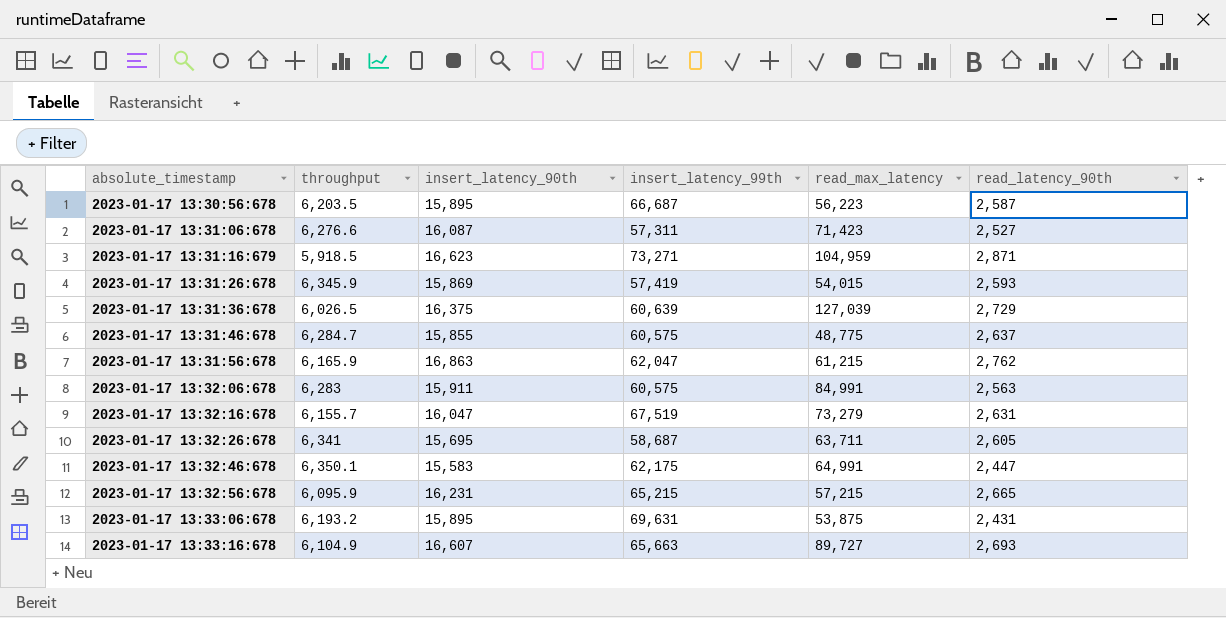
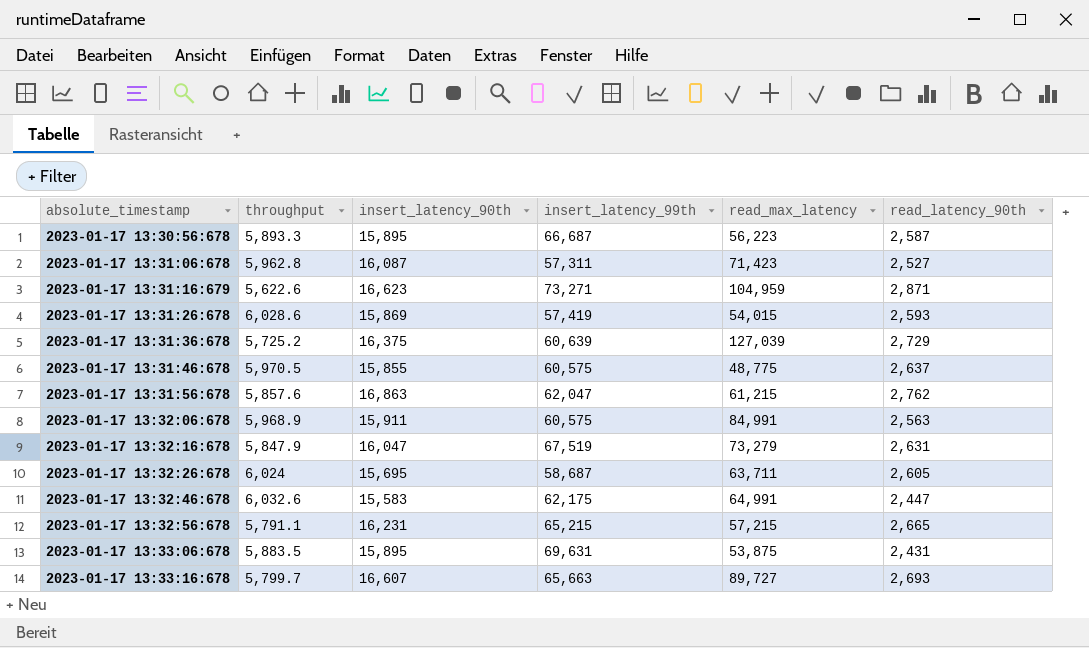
2023-01-17 13:30:56:678 | throughput: 6,203.5 -> 5,893.3
2023-01-17 13:31:06:678 | throughput: 6,276.6 -> 5,962.8
2023-01-17 13:31:16:679 | throughput: 5,918.5 -> 5,622.6
2023-01-17 13:31:26:678 | throughput: 6,345.9 -> 6,028.6
2023-01-17 13:31:36:678 | throughput: 6,026.5 -> 5,725.2
2023-01-17 13:31:46:678 | throughput: 6,284.7 -> 5,970.5
2023-01-17 13:31:56:678 | throughput: 6,165.9 -> 5,857.6
2023-01-17 13:32:06:678 | throughput: 6,283 -> 5,968.9
2023-01-17 13:32:16:678 | throughput: 6,155.7 -> 5,847.9
2023-01-17 13:32:26:678 | throughput: 6,341 -> 6,024
2023-01-17 13:32:46:678 | throughput: 6,350.1 -> 6,032.6
2023-01-17 13:32:56:678 | throughput: 6,095.9 -> 5,791.1
2023-01-17 13:33:06:678 | throughput: 6,193.2 -> 5,883.5
2023-01-17 13:33:16:678 | throughput: 6,104.9 -> 5,799.7

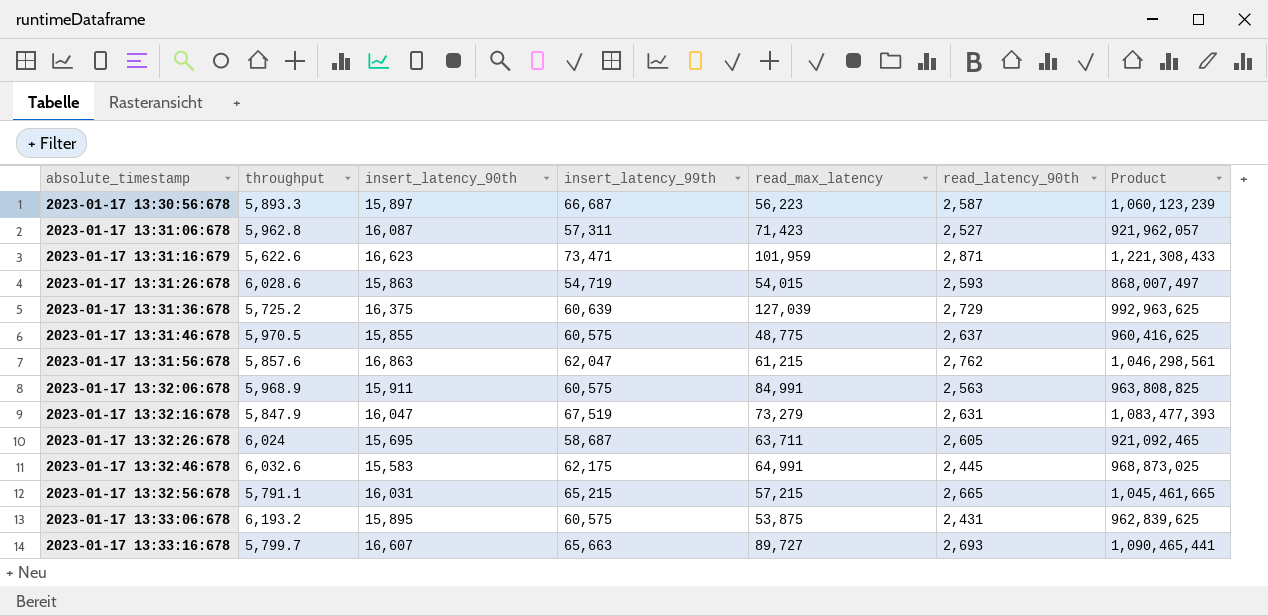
column Product | formula: none -> [insert_latency_90th] * [insert_latency_99th]
2023-01-17 13:30:56:678 | insert_latency_90th: 15,895 -> 15,897
2023-01-17 13:31:16:679 | insert_latency_99th: 73,271 -> 73,471
2023-01-17 13:31:16:679 | read_max_latency: 104,959 -> 101,959
2023-01-17 13:31:26:678 | insert_latency_90th: 15,869 -> 15,863
2023-01-17 13:31:26:678 | insert_latency_99th: 57,419 -> 54,719
2023-01-17 13:32:46:678 | read_latency_90th: 2,447 -> 2,445
2023-01-17 13:32:56:678 | insert_latency_90th: 16,231 -> 16,031
2023-01-17 13:33:06:678 | throughput: 5,883.5 -> 6,193.2
2023-01-17 13:33:06:678 | insert_latency_99th: 69,631 -> 60,575

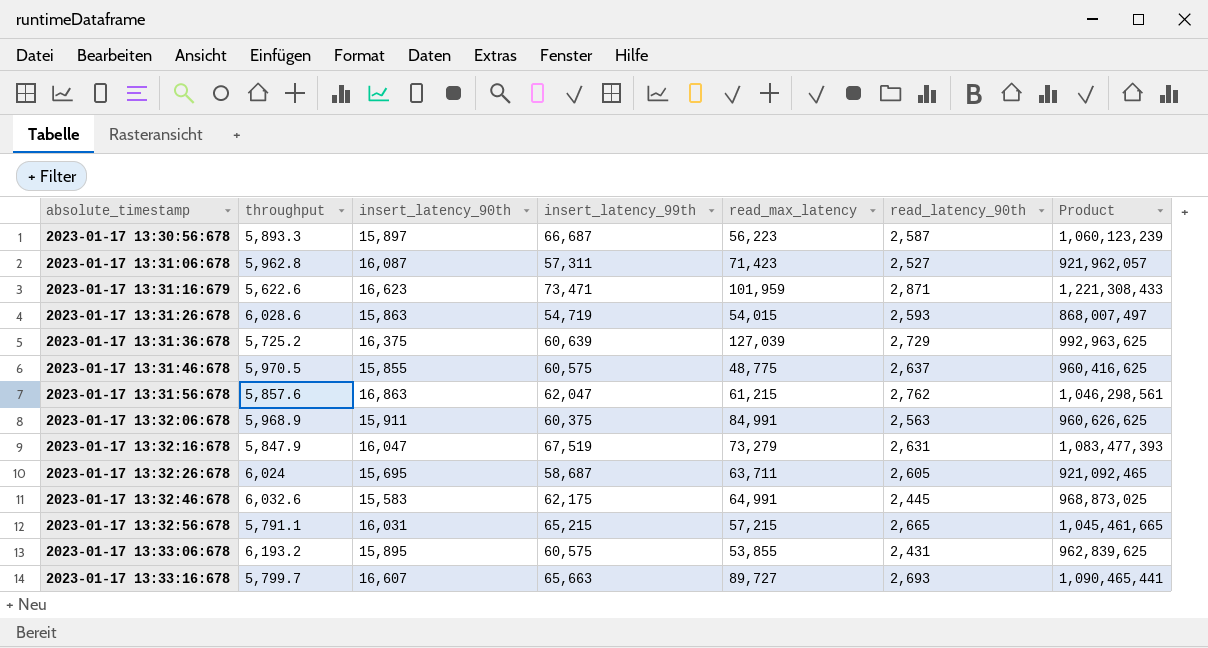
2023-01-17 13:32:06:678 | insert_latency_99th: 60,575 -> 60,375
2023-01-17 13:32:06:678 | Product: 963,808,825 -> 960,626,625
2023-01-17 13:33:06:678 | read_max_latency: 53,875 -> 53,855

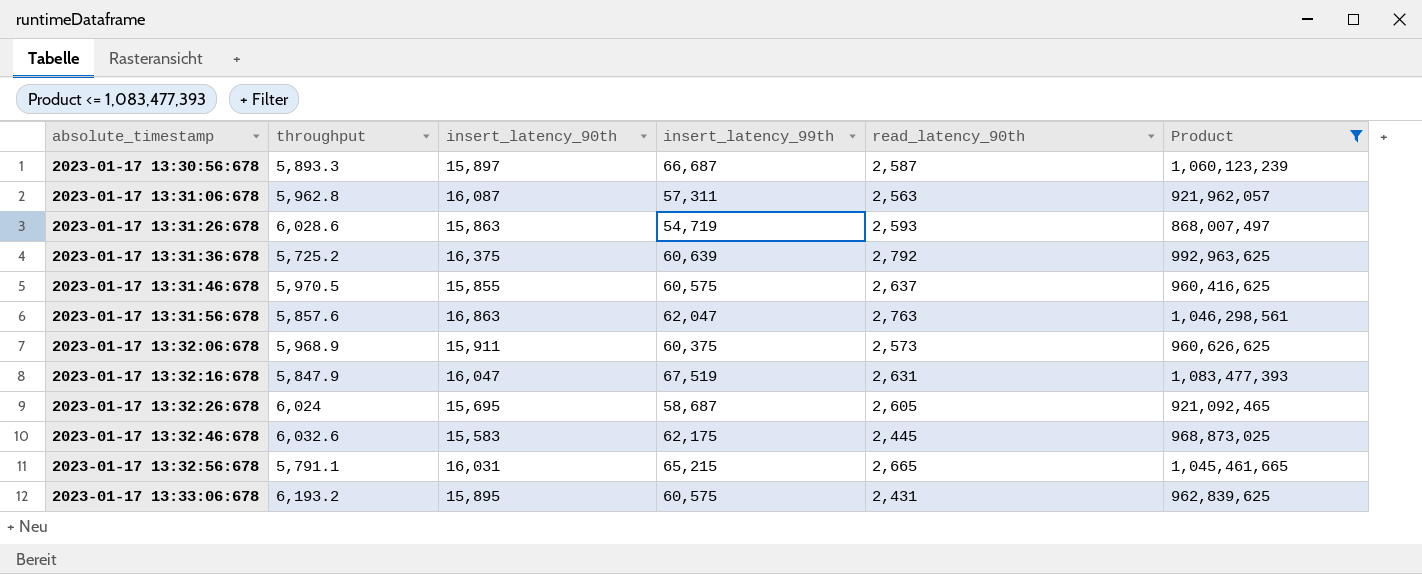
filter: none -> Product <= 1,083,477,393
column read_max_latency | position: 5 -> none
2023-01-17 13:31:06:678 | read_latency_90th: 2,527 -> 2,563
2023-01-17 13:31:36:678 | read_latency_90th: 2,729 -> 2,792
2023-01-17 13:31:56:678 | read_latency_90th: 2,762 -> 2,763
2023-01-17 13:32:06:678 | read_latency_90th: 2,563 -> 2,573

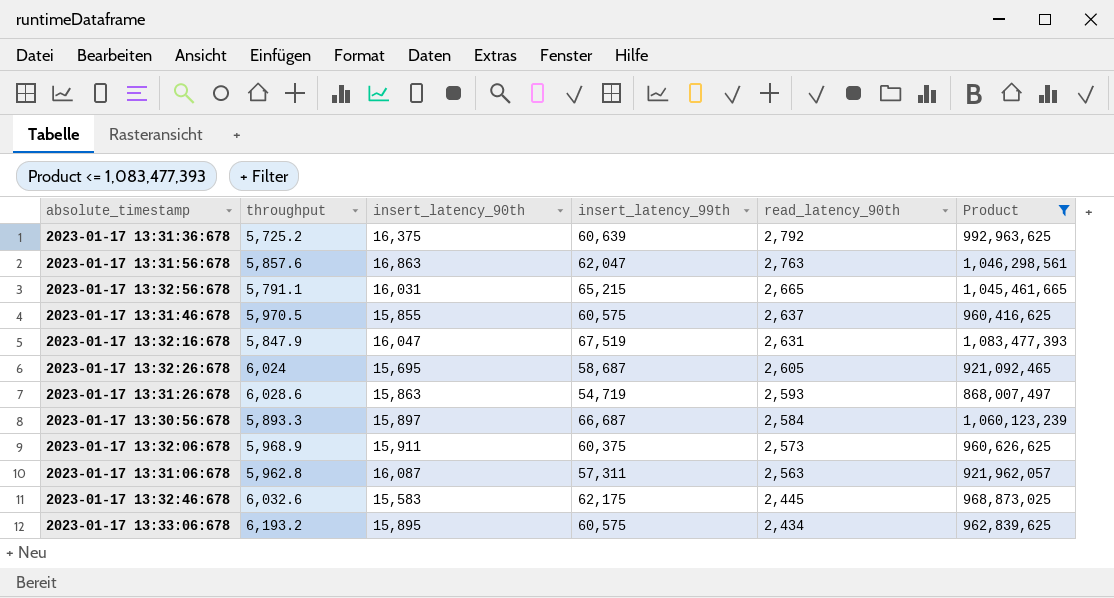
row order: absolute_timestamp ascending -> read_latency_90th descending
2023-01-17 13:30:56:678 | read_latency_90th: 2,587 -> 2,584
2023-01-17 13:33:06:678 | read_latency_90th: 2,431 -> 2,434

